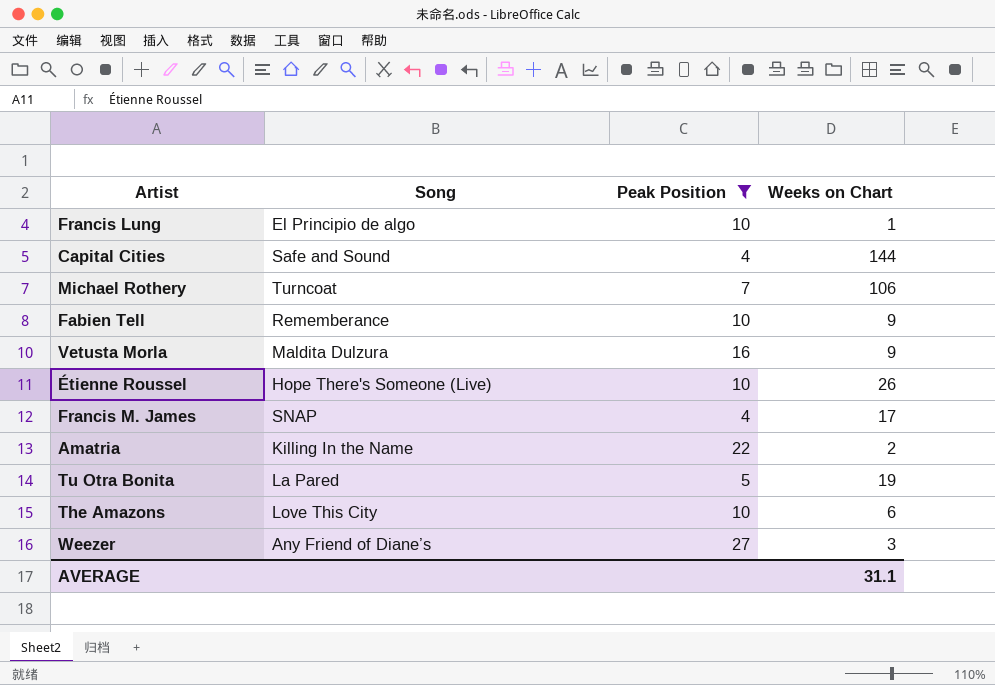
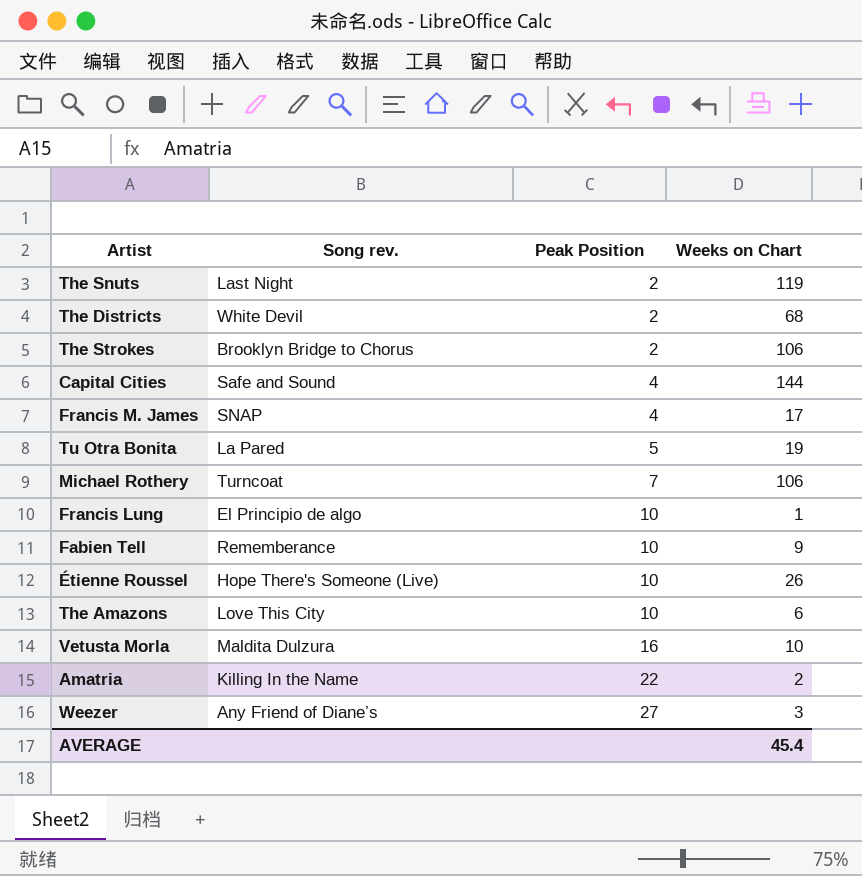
filter: Peak Position != 2 -> none
row order: none -> Peak Position ascending
column name: Song -> Song rev.
Vetusta Morla | Weeks on Chart: 9 -> 10
AVERAGE | Weeks on Chart: 31.1 -> 45.4

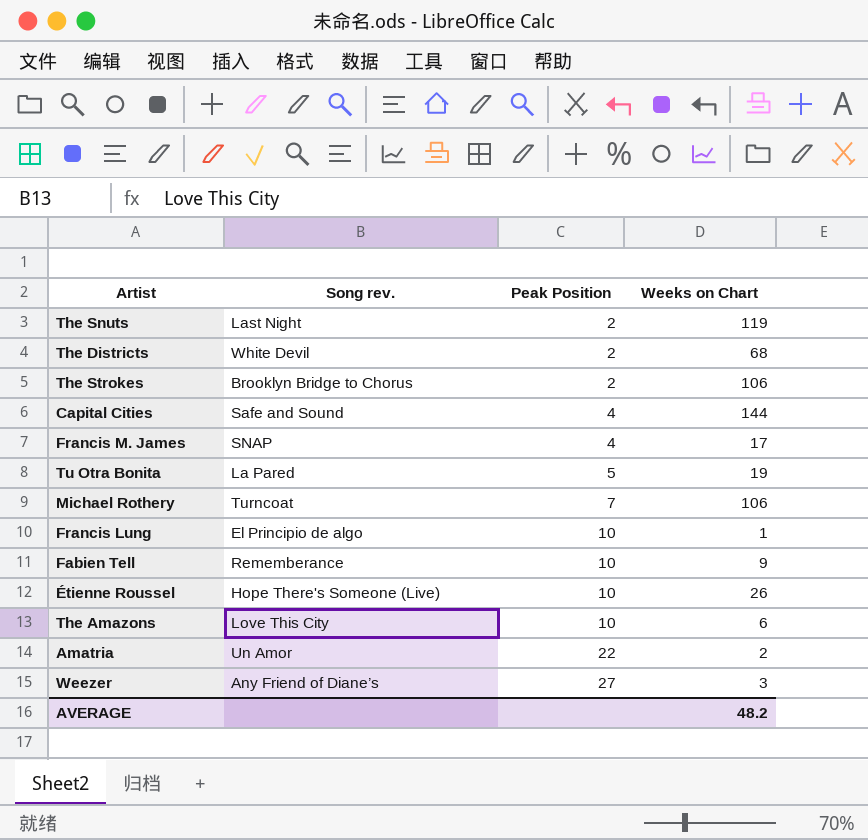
row Vetusta Morla: Maldita Dulzura | 16 | 10 -> none
Amatria | Song rev.: Killing In the Name -> Un Amor
AVERAGE | Weeks on Chart: 45.4 -> 48.2

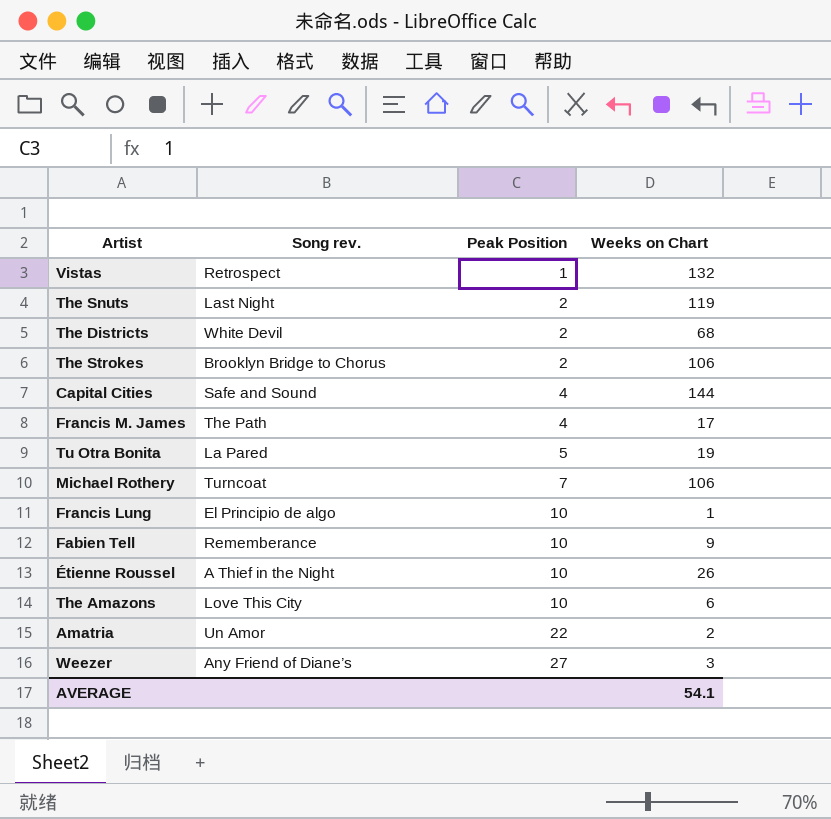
row Vistas: none -> Retrospect | 1 | 132
Francis M. James | Song rev.: SNAP -> The Path
Étienne Roussel | Song rev.: Hope There's Someone (Live) -> A Thief in the Night
AVERAGE | Weeks on Chart: 48.2 -> 54.1

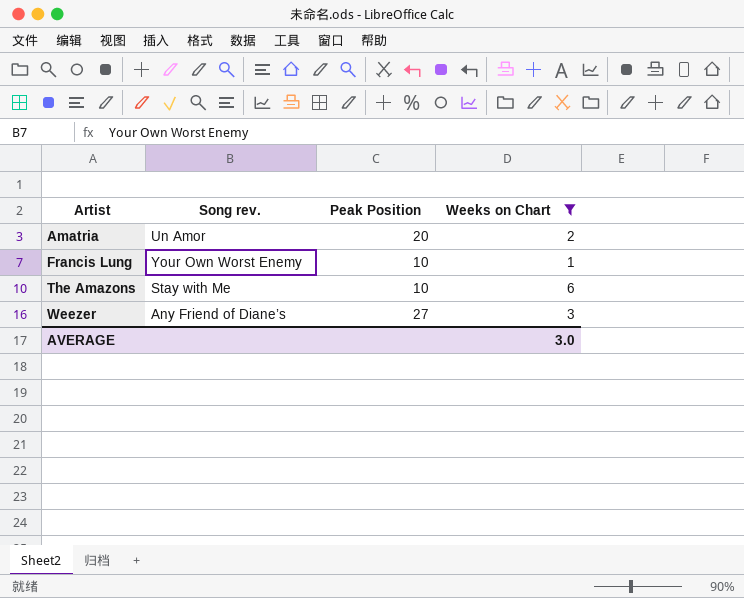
filter: none -> Weeks on Chart <= 6
row order: Peak Position ascending -> Artist ascending
Amatria | Peak Position: 22 -> 20
Francis Lung | Song rev.: El Principio de algo -> Your Own Worst Enemy
The Amazons | Song rev.: Love This City -> Stay with Me
AVERAGE | Weeks on Chart: 54.1 -> 3.0

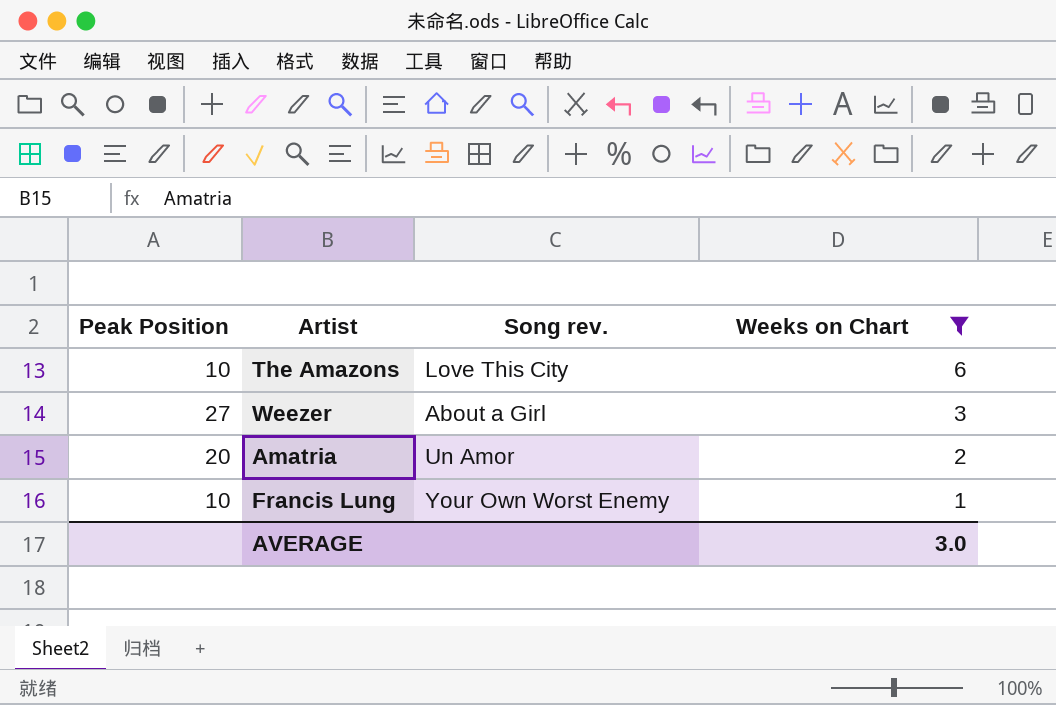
row order: Artist ascending -> Weeks on Chart descending
column Peak Position | position: 3 -> 1
The Amazons | Song rev.: Stay with Me -> Love This City
Weezer | Song rev.: Any Friend of Diane’s -> About a Girl

